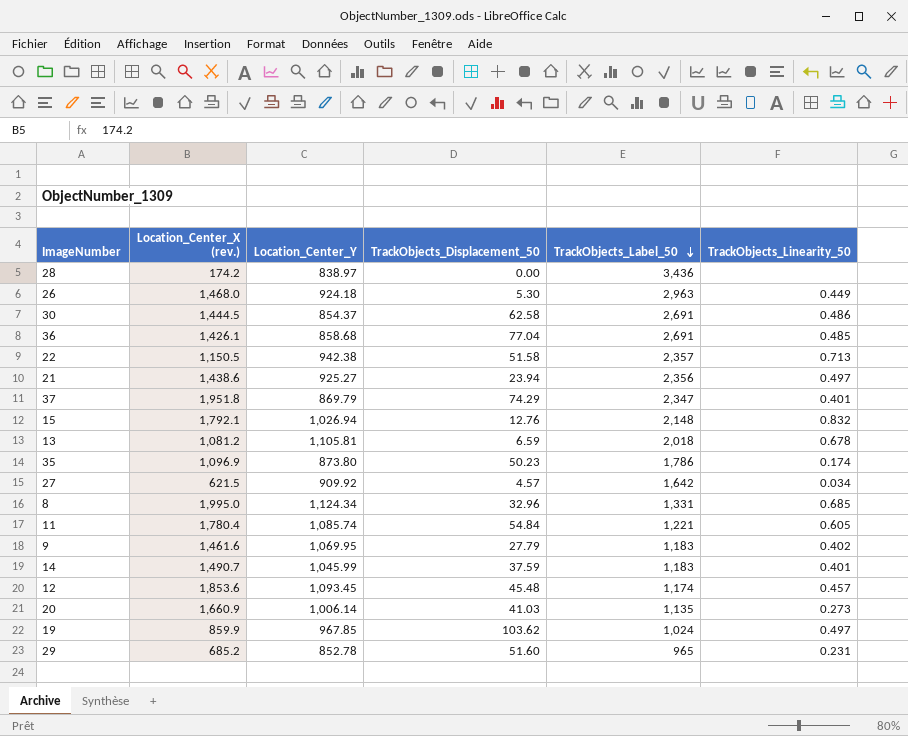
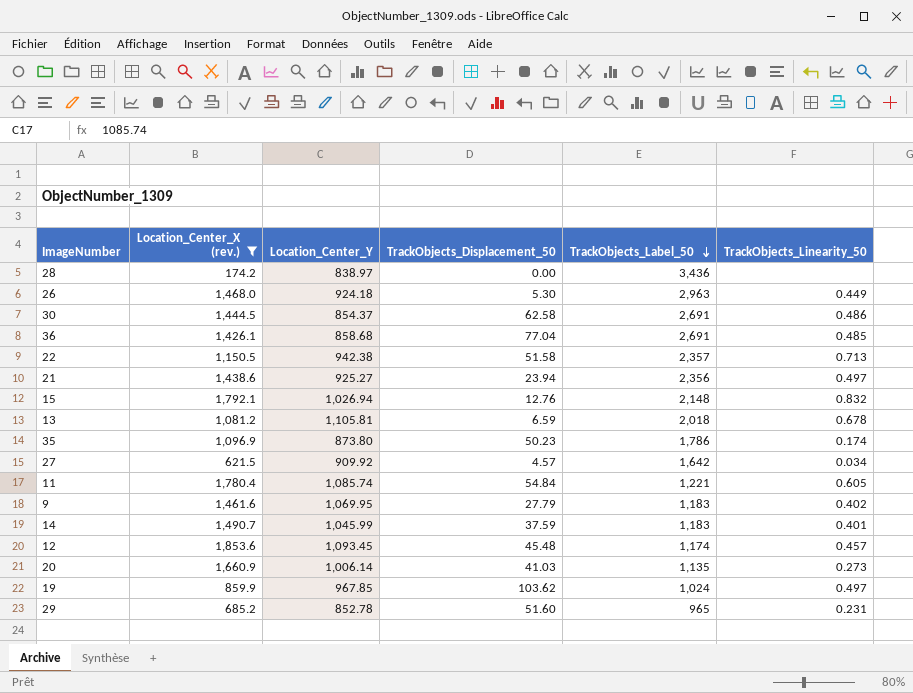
filter: none -> Location_Center_X (rev.) <= 1,853.6

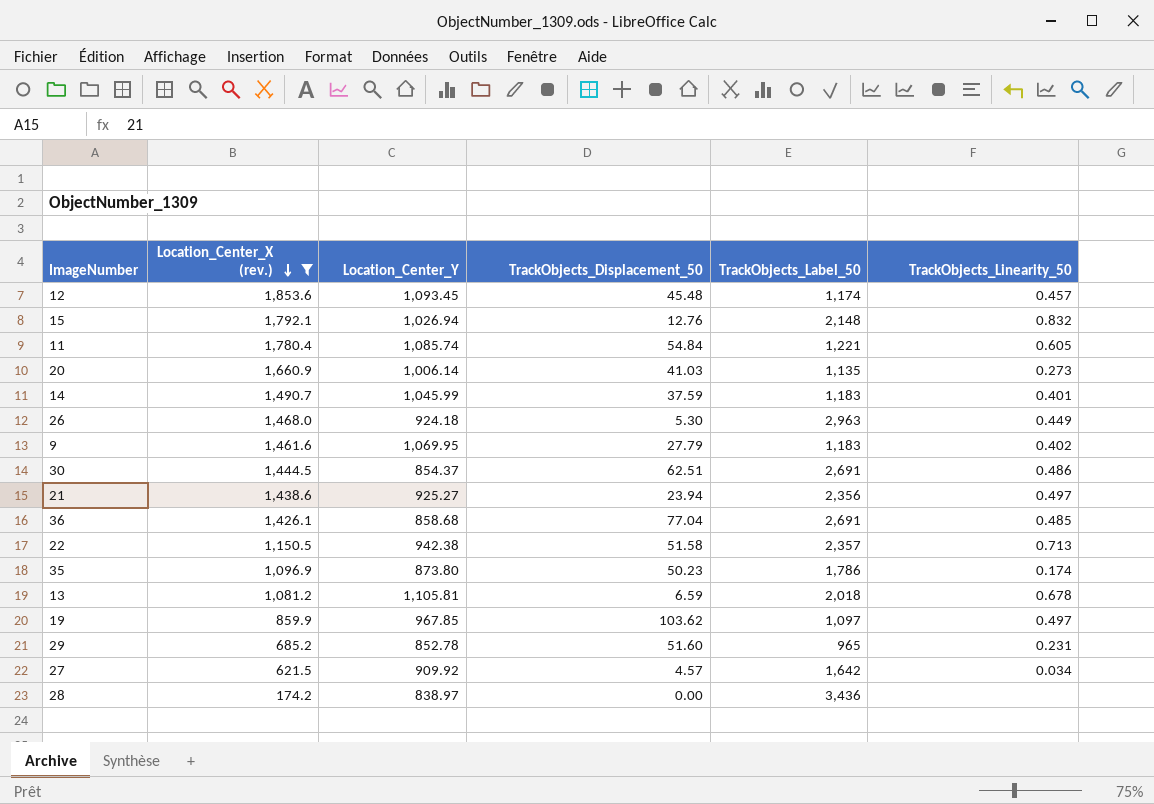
row order: TrackObjects_Label_50 descending -> Location_Center_X (rev.) descending
30 | TrackObjects_Displacement_50: 62.58 -> 62.51
19 | TrackObjects_Label_50: 1,024 -> 1,097

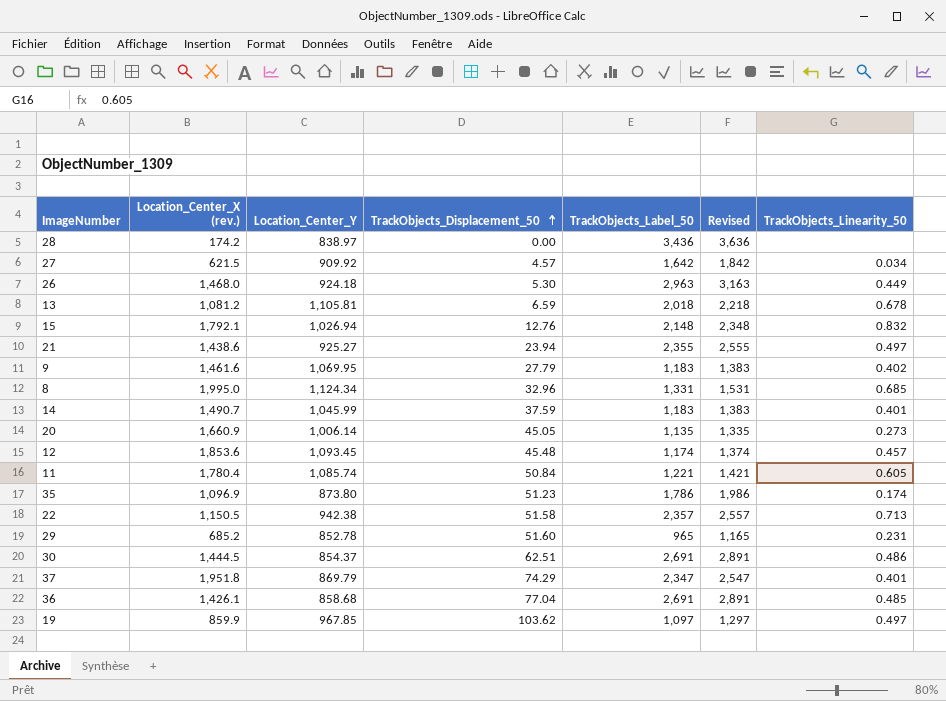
filter: Location_Center_X (rev.) <= 1,853.6 -> none
row order: Location_Center_X (rev.) descending -> TrackObjects_Displacement_50 ascending
column Revised | formula: none -> [TrackObjects_Label_50] + 200
21 | TrackObjects_Label_50: 2,356 -> 2,355
20 | TrackObjects_Displacement_50: 41.03 -> 45.05
11 | TrackObjects_Displacement_50: 54.84 -> 50.84
35 | TrackObjects_Displacement_50: 50.23 -> 51.23

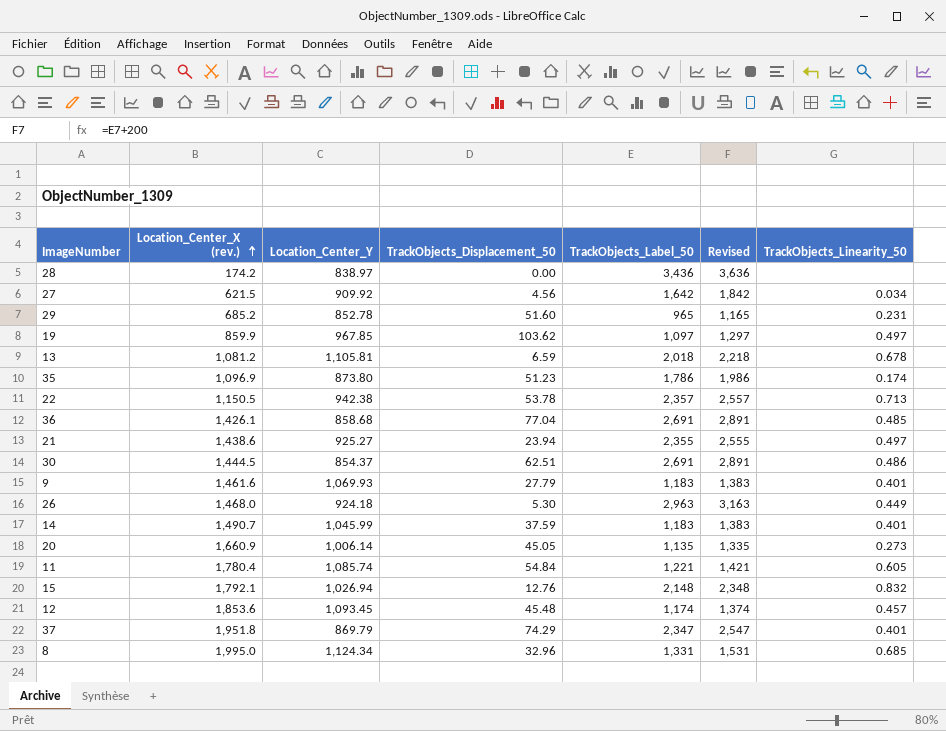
row order: TrackObjects_Displacement_50 ascending -> Location_Center_X (rev.) ascending
27 | TrackObjects_Displacement_50: 4.57 -> 4.56
22 | TrackObjects_Displacement_50: 51.58 -> 53.78
9 | Location_Center_Y: 1,069.95 -> 1,069.93
9 | TrackObjects_Linearity_50: 0.402 -> 0.401
11 | TrackObjects_Displacement_50: 50.84 -> 54.84

